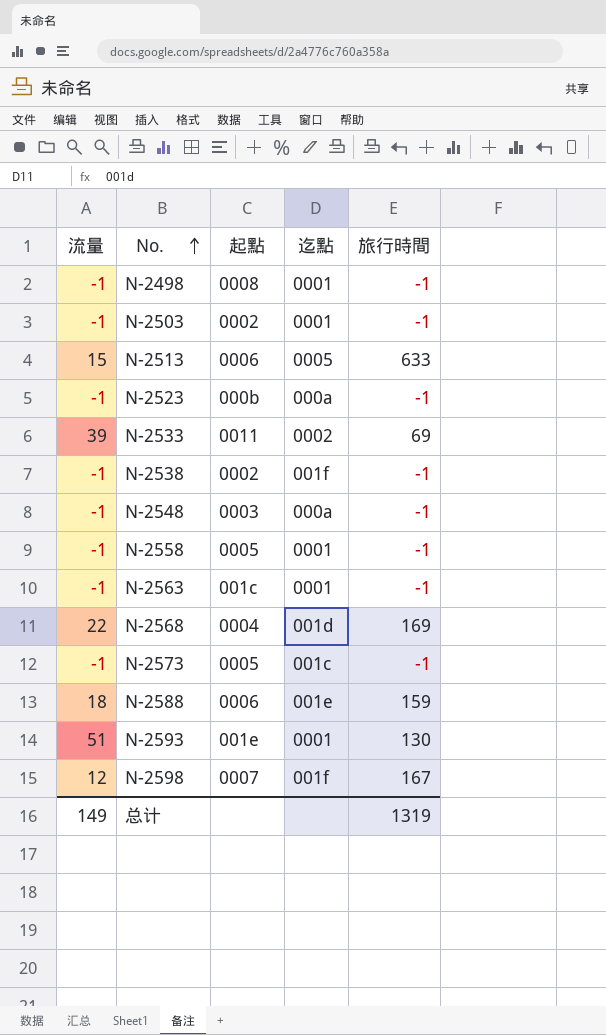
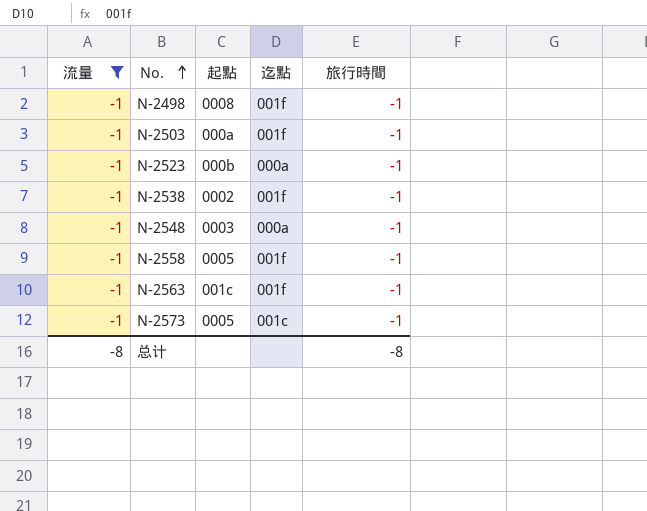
filter: none -> 流量 = -1
N-2498 | 迄點: 0001 -> 001f
N-2503 | 起點: 0002 -> 000a
N-2503 | 迄點: 0001 -> 001f
N-2558 | 迄點: 0001 -> 001f
N-2563 | 迄點: 0001 -> 001f
总计 | 流量: 149 -> -8
总计 | 旅行時間: 1319 -> -8

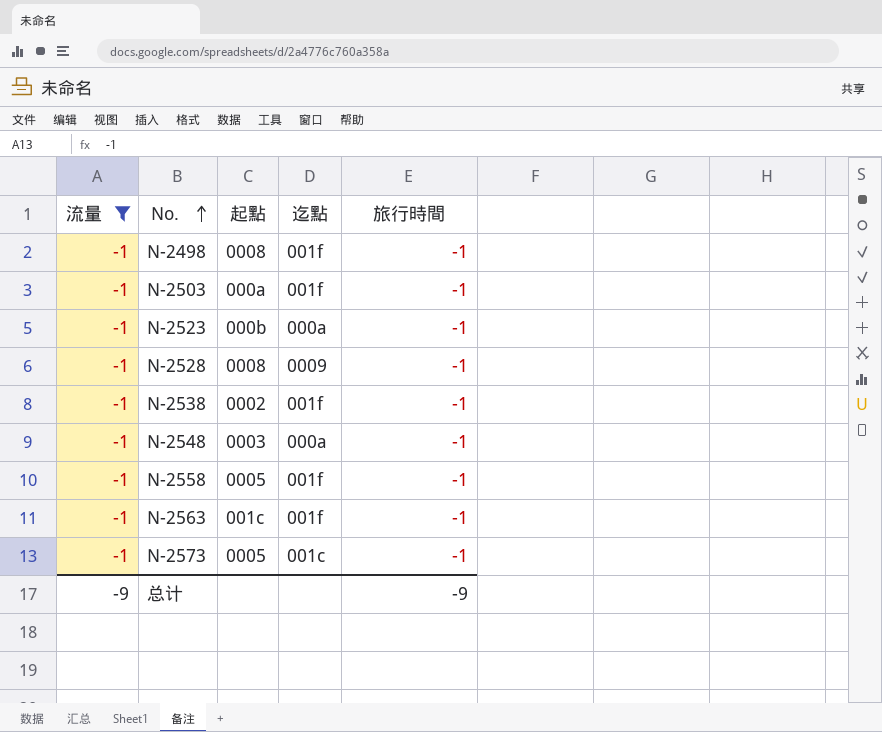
row N-2528: none -> -1 | 0008 | 0009 | -1
总计 | 流量: -8 -> -9
总计 | 旅行時間: -8 -> -9

